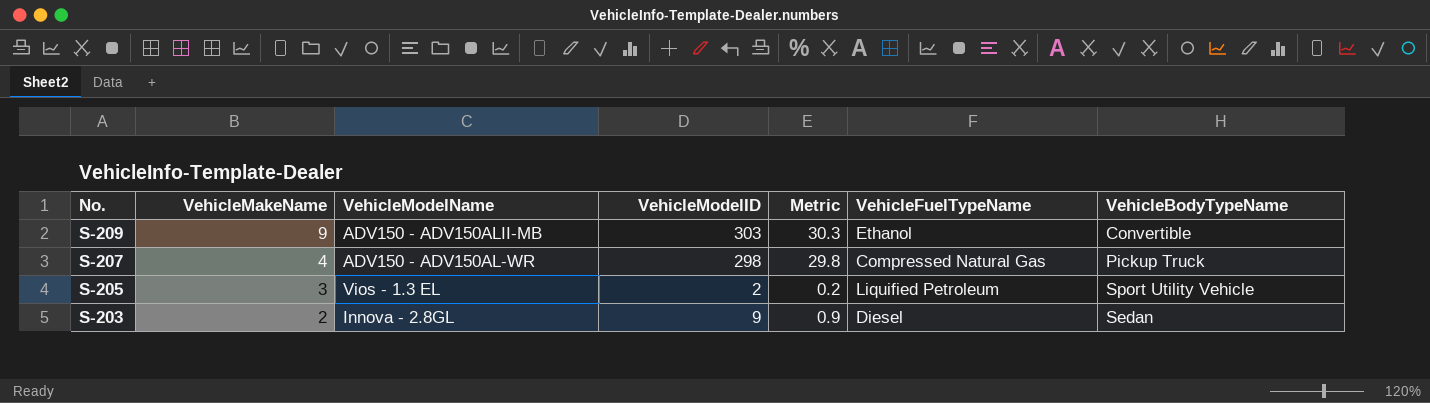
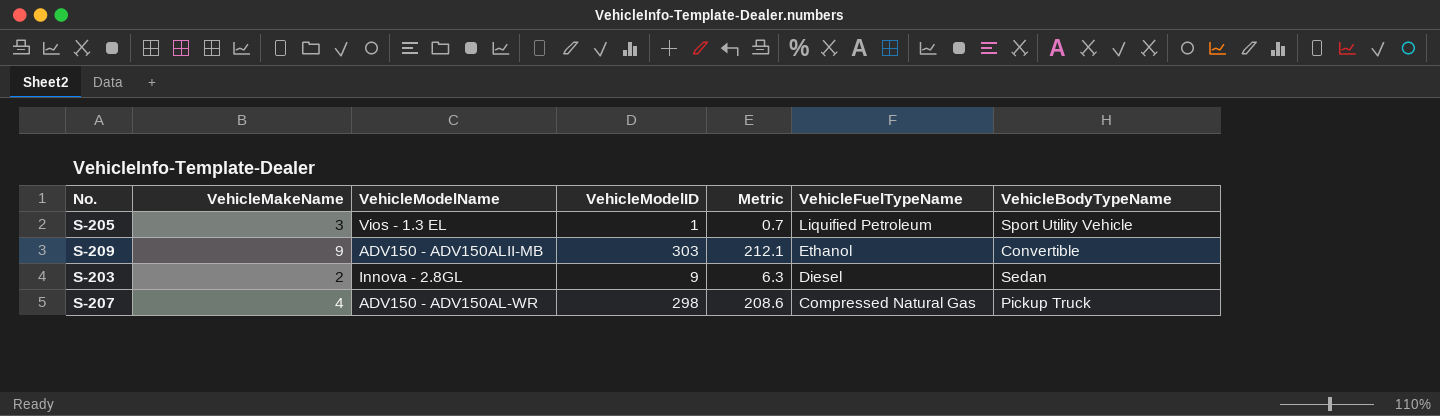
row order: No. descending -> VehicleFuelTypeName descending
column Metric | formula: [VehicleModelID] * 0.1 -> [VehicleModelID] * 0.7
S-205 | VehicleModelID: 2 -> 1

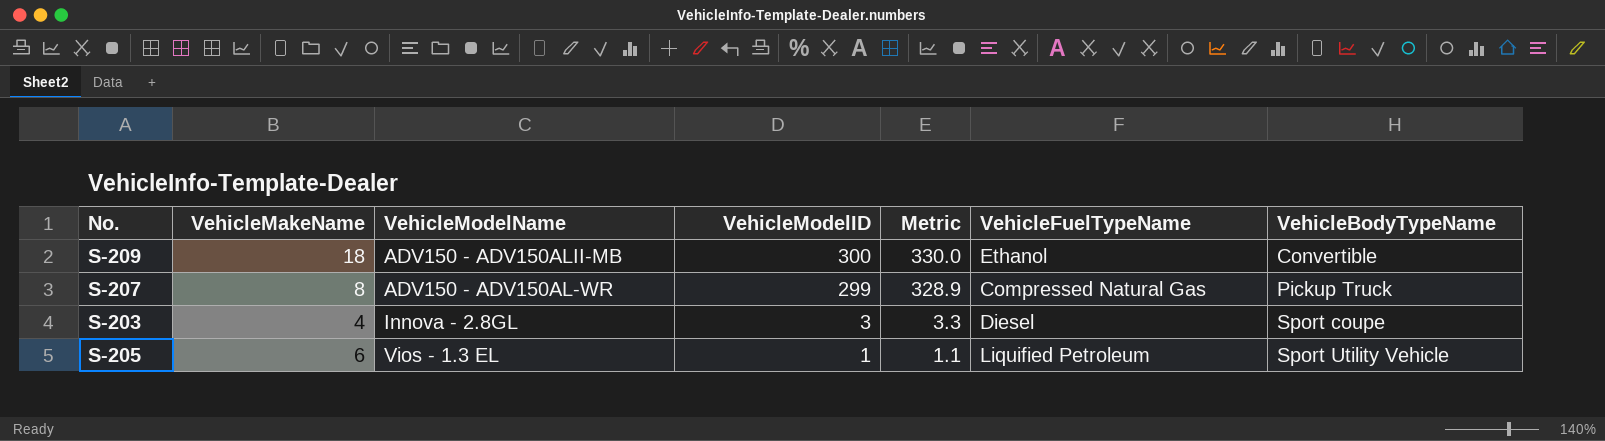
row order: VehicleFuelTypeName descending -> VehicleModelID descending
column Metric | formula: [VehicleModelID] * 0.7 -> [VehicleModelID] * 1.1
S-209 | VehicleMakeName: 9 -> 18
S-209 | VehicleModelID: 303 -> 300
S-207 | VehicleMakeName: 4 -> 8
S-207 | VehicleModelID: 298 -> 299
S-203 | VehicleMakeName: 2 -> 4
S-203 | VehicleModelID: 9 -> 3
S-203 | VehicleBodyTypeName: Sedan -> Sport coupe
S-205 | VehicleMakeName: 3 -> 6

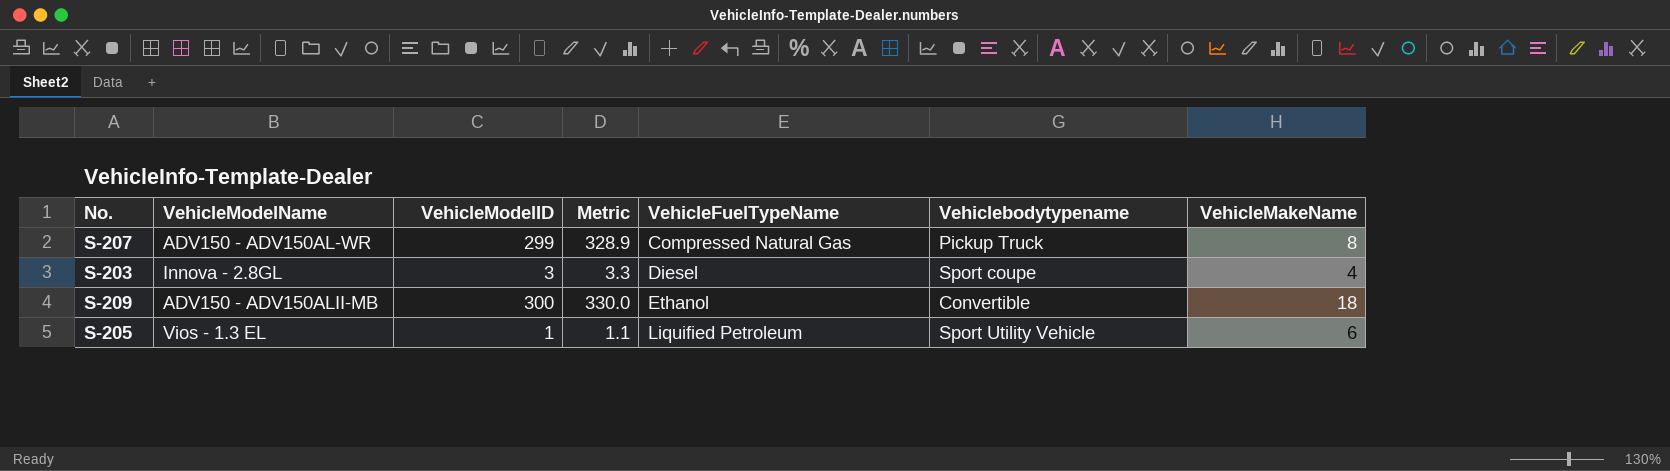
row order: VehicleModelID descending -> VehicleFuelTypeName ascending
column name: VehicleBodyTypeName -> Vehiclebodytypename
column VehicleMakeName | position: 2 -> 7

